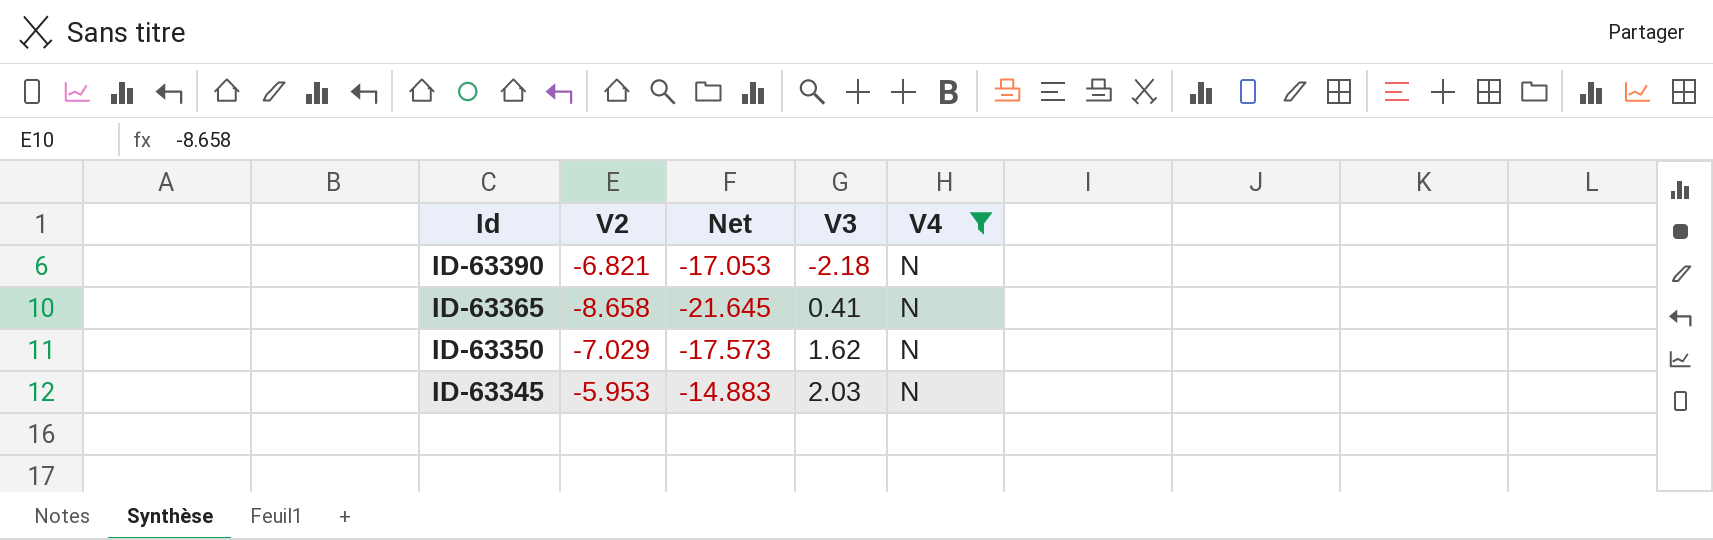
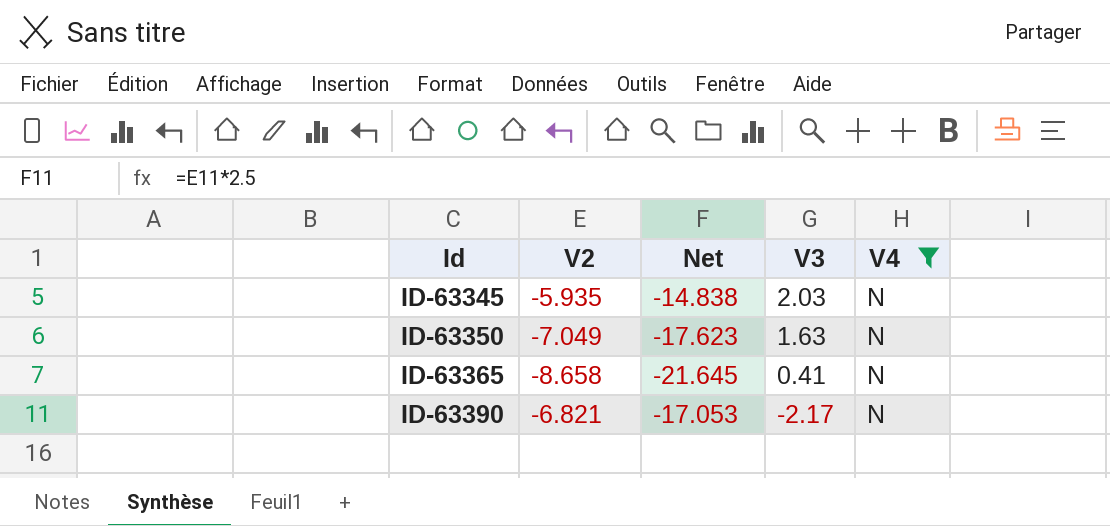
row order: Id descending -> Id ascending
ID-63345 | V2: -5.953 -> -5.935
ID-63345 | Net: -14.883 -> -14.838
ID-63350 | V2: -7.029 -> -7.049
ID-63350 | Net: -17.573 -> -17.623
ID-63350 | V3: 1.62 -> 1.63
ID-63390 | V3: -2.18 -> -2.17

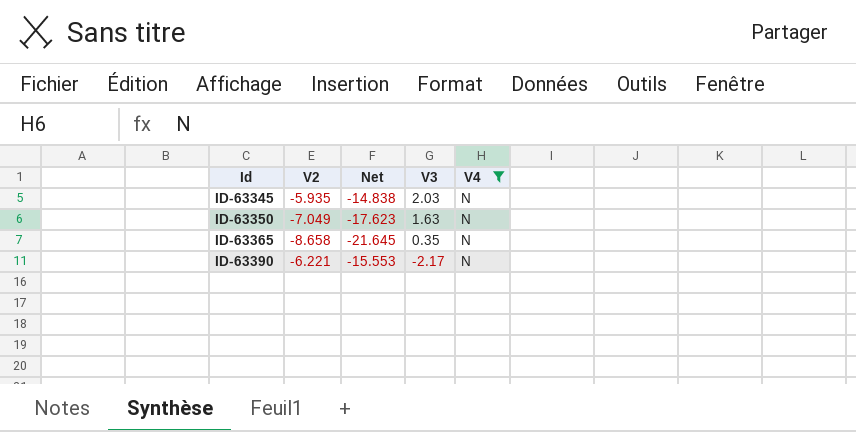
ID-63365 | V3: 0.41 -> 0.35
ID-63390 | V2: -6.821 -> -6.221
ID-63390 | Net: -17.053 -> -15.553

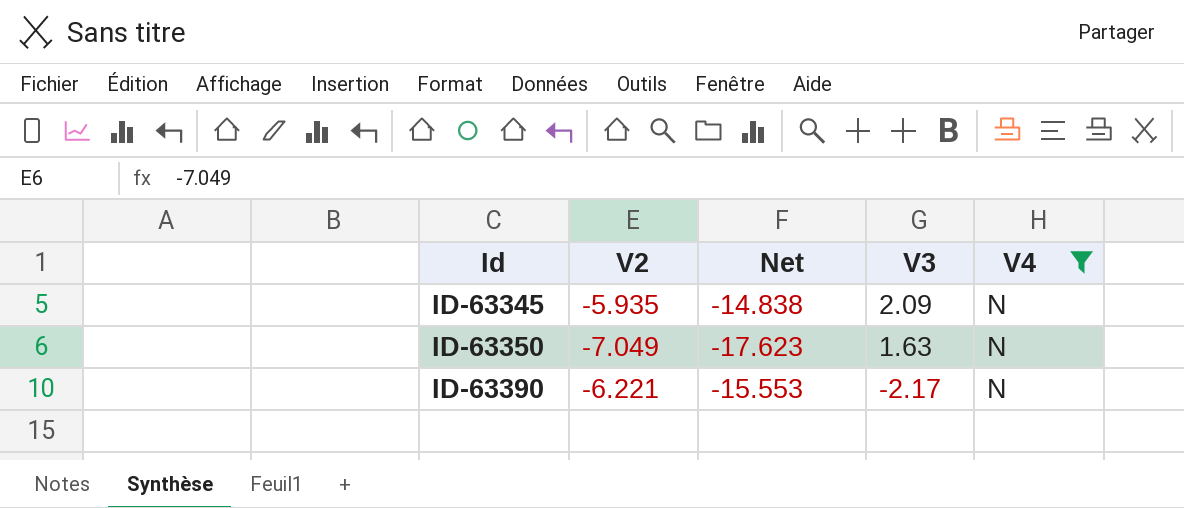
row ID-63365: -8.658 | -21.645 | 0.35 | N -> none
ID-63345 | V3: 2.03 -> 2.09

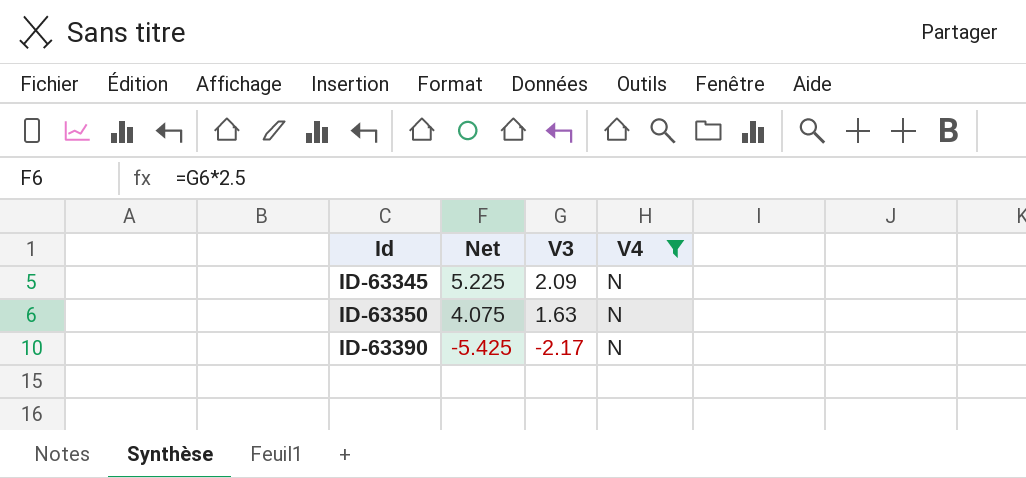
column V2 | position: 2 -> none
column Net | formula: [V2] * 2.5 -> [V3] * 2.5

